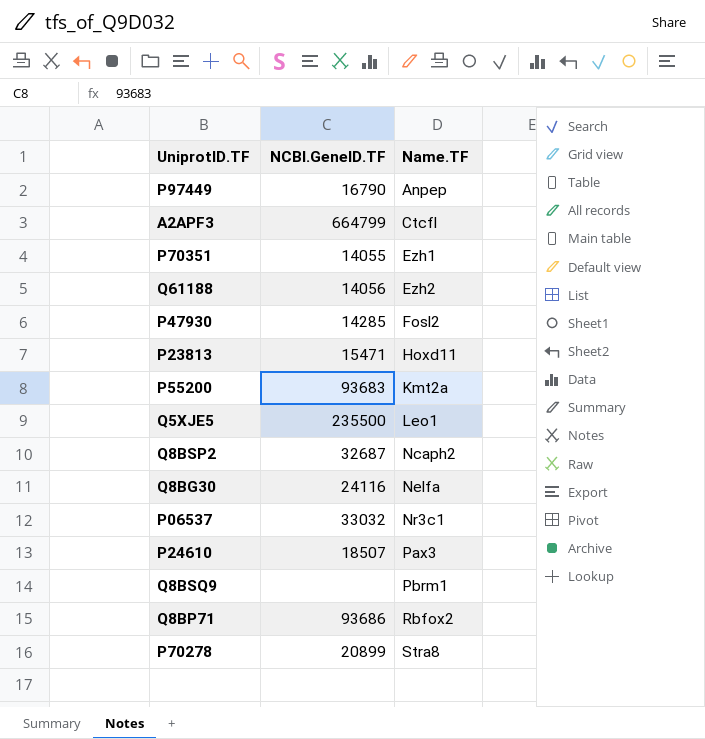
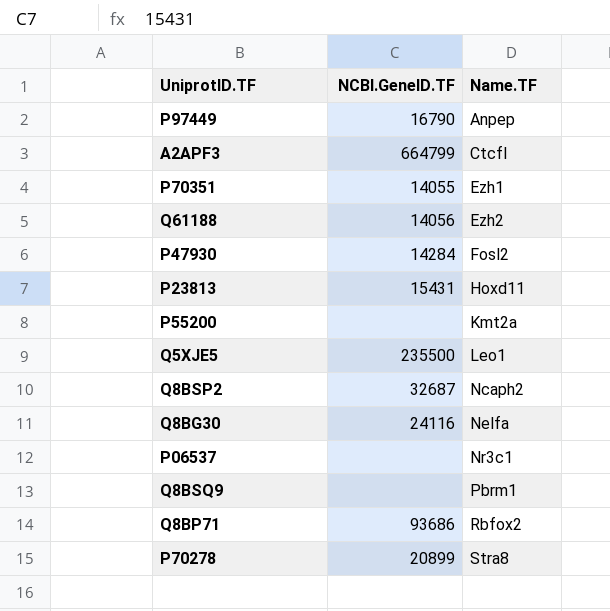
row P24610: 18507 | Pax3 -> none
P47930 | NCBI.GeneID.TF: 14285 -> 14284
P23813 | NCBI.GeneID.TF: 15471 -> 15431
P55200 | NCBI.GeneID.TF: 93683 -> none
P06537 | NCBI.GeneID.TF: 33032 -> none

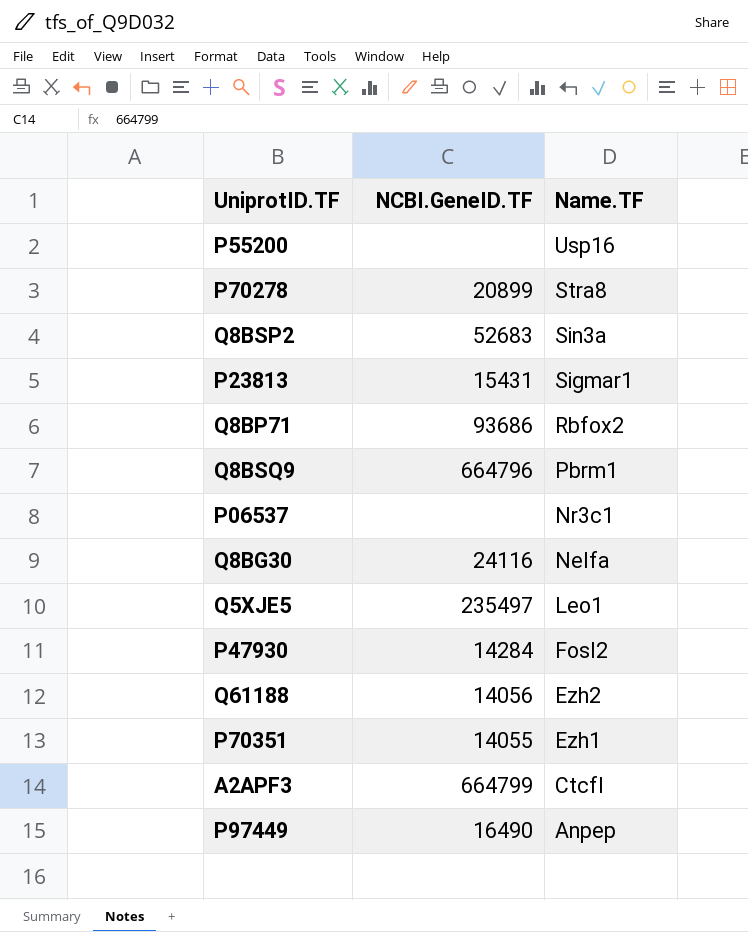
row order: Name.TF ascending -> Name.TF descending
P55200 | Name.TF: Kmt2a -> Usp16
Q8BSP2 | NCBI.GeneID.TF: 32687 -> 52683
Q8BSP2 | Name.TF: Ncaph2 -> Sin3a
P23813 | Name.TF: Hoxd11 -> Sigmar1
Q8BSQ9 | NCBI.GeneID.TF: none -> 664796
Q5XJE5 | NCBI.GeneID.TF: 235500 -> 235497
P97449 | NCBI.GeneID.TF: 16790 -> 16490

